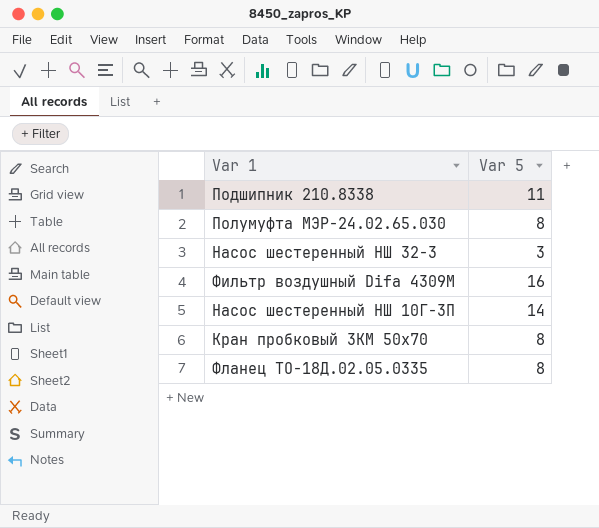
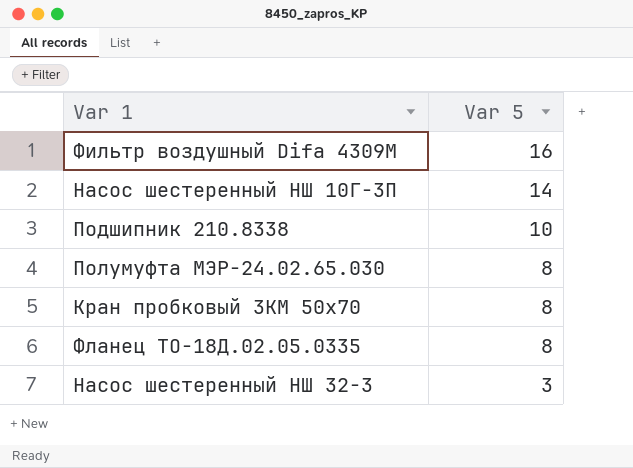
row order: none -> Var 5 descending
Подшипник 210.8338 | Var 5: 11 -> 10

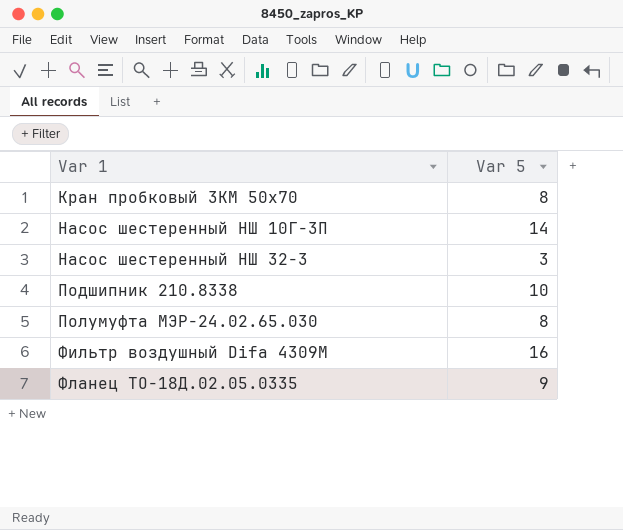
row order: Var 5 descending -> Var 1 ascending
Фланец ТО-18Д.02.05.0335 | Var 5: 8 -> 9

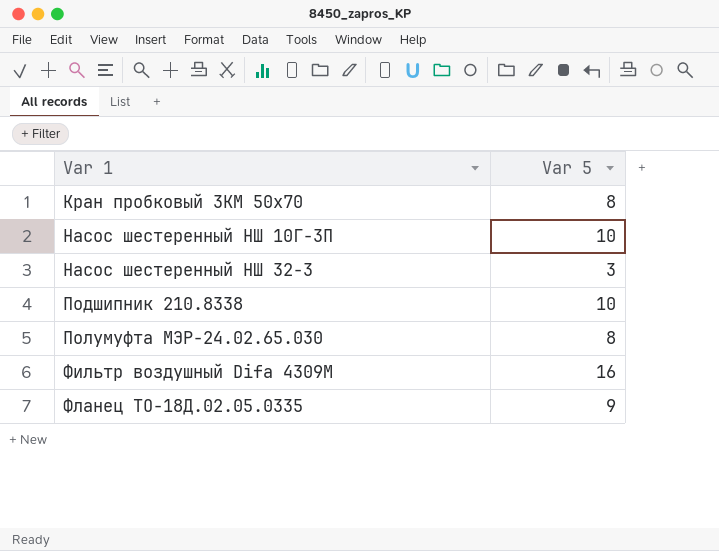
Насос шестеренный НШ 10Г-3П | Var 5: 14 -> 10

